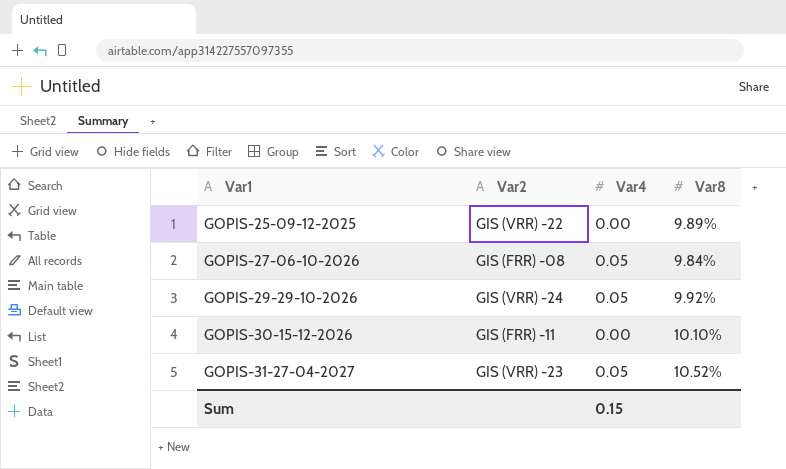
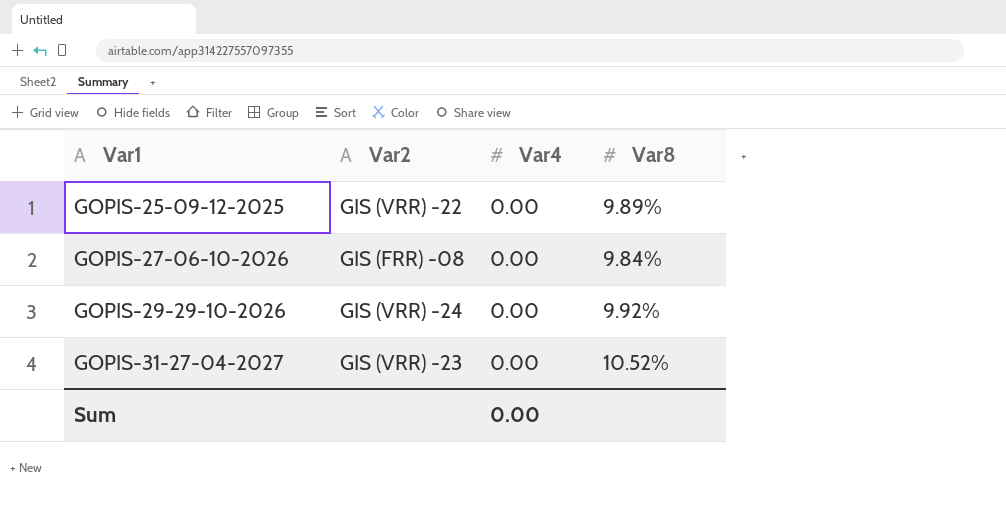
row GOPIS-30-15-12-2026: GIS (FRR) -11 | 0.00 | 10.10% -> none
GOPIS-27-06-10-2026 | Var4: 0.05 -> 0.00
GOPIS-29-29-10-2026 | Var4: 0.05 -> 0.00
GOPIS-31-27-04-2027 | Var4: 0.05 -> 0.00
Sum | Var4: 0.15 -> 0.00

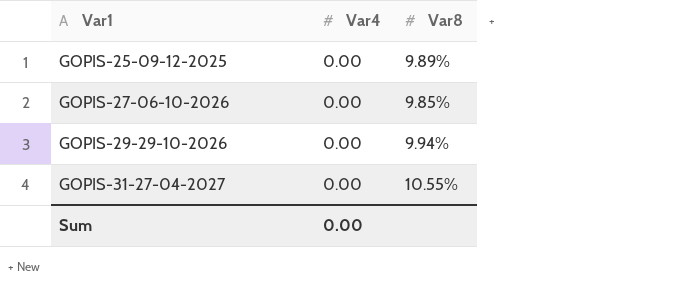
column Var2 | position: 2 -> none
GOPIS-27-06-10-2026 | Var8: 9.84% -> 9.85%
GOPIS-29-29-10-2026 | Var8: 9.92% -> 9.94%
GOPIS-31-27-04-2027 | Var8: 10.52% -> 10.55%

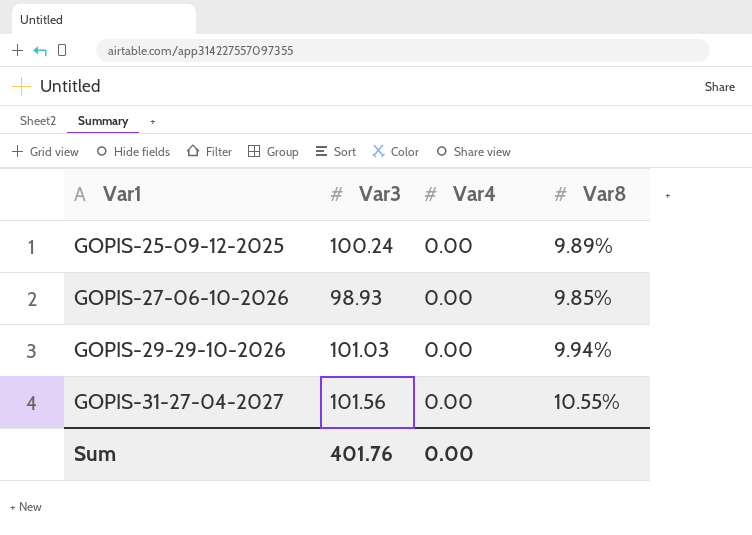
column Var3 | position: none -> 2

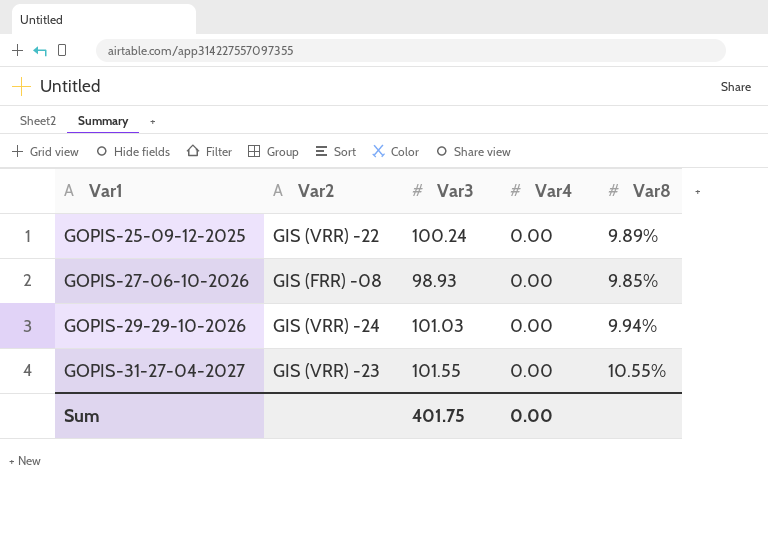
column Var2 | position: none -> 2
GOPIS-31-27-04-2027 | Var3: 101.56 -> 101.55
Sum | Var3: 401.76 -> 401.75

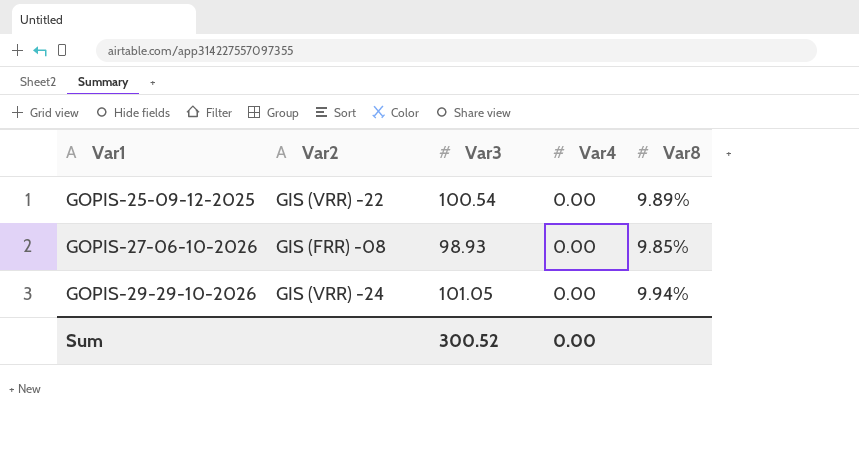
row GOPIS-31-27-04-2027: GIS (VRR) -23 | 101.55 | 0.00 | 10.55% -> none
GOPIS-25-09-12-2025 | Var3: 100.24 -> 100.54
GOPIS-29-29-10-2026 | Var3: 101.03 -> 101.05
Sum | Var3: 401.75 -> 300.52

